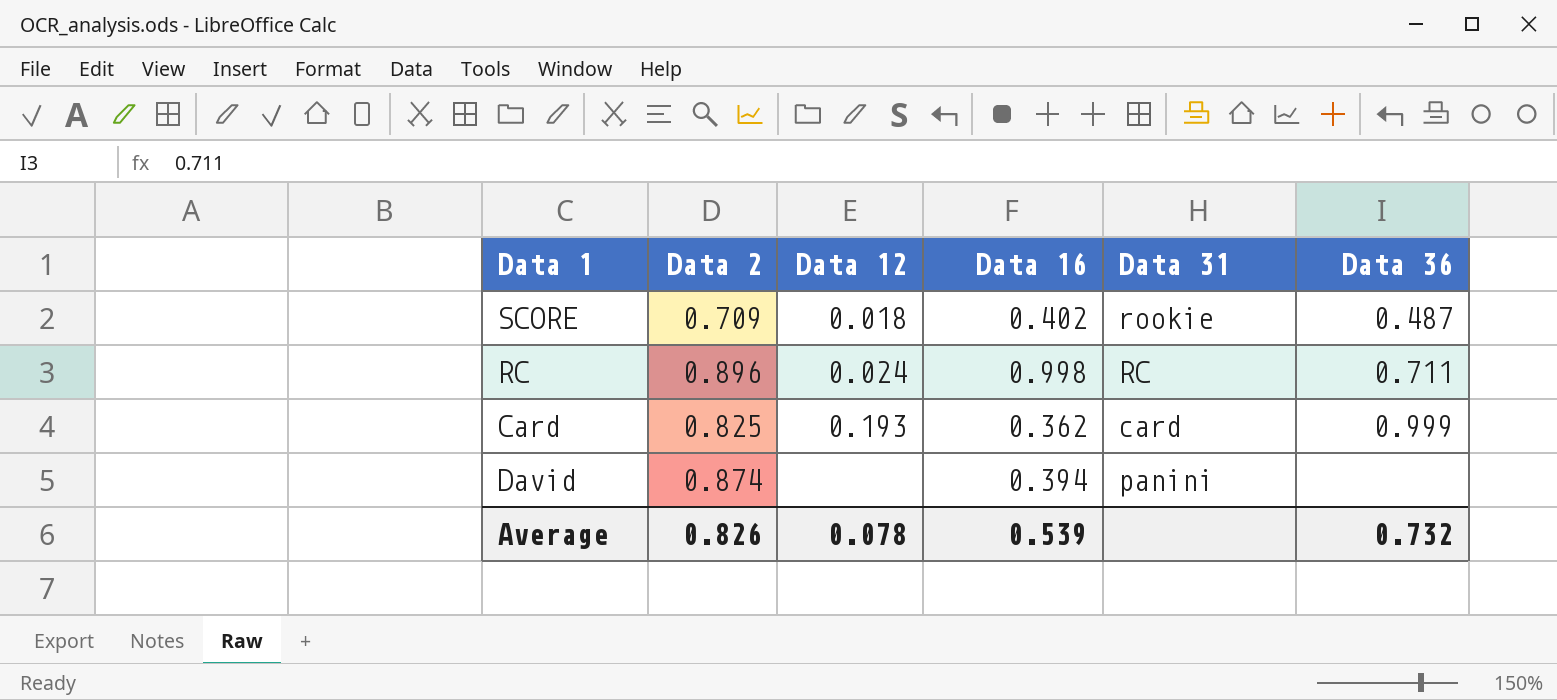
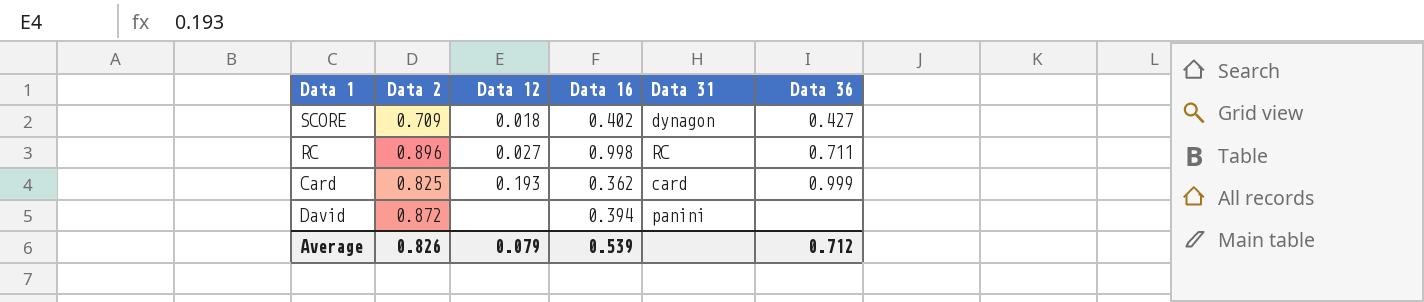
SCORE | Data 31: rookie -> dynagon
SCORE | Data 36: 0.487 -> 0.427
RC | Data 12: 0.024 -> 0.027
David | Data 2: 0.874 -> 0.872
Average | Data 12: 0.078 -> 0.079
Average | Data 36: 0.732 -> 0.712

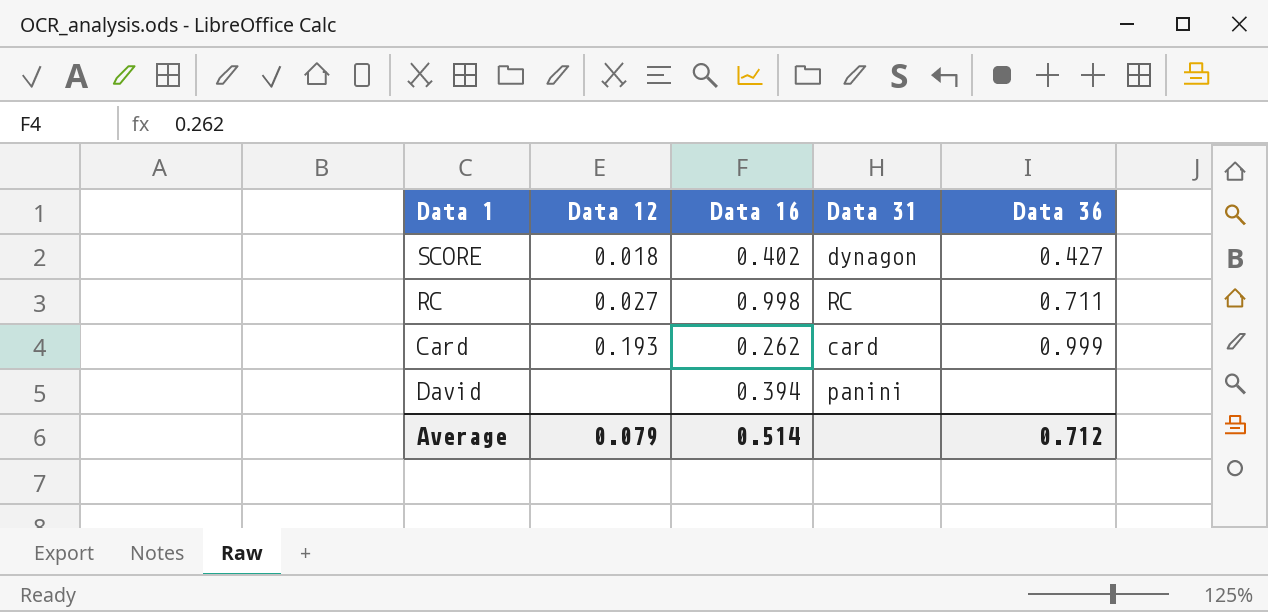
column Data 2 | position: 2 -> none
Card | Data 16: 0.362 -> 0.262
Average | Data 16: 0.539 -> 0.514

